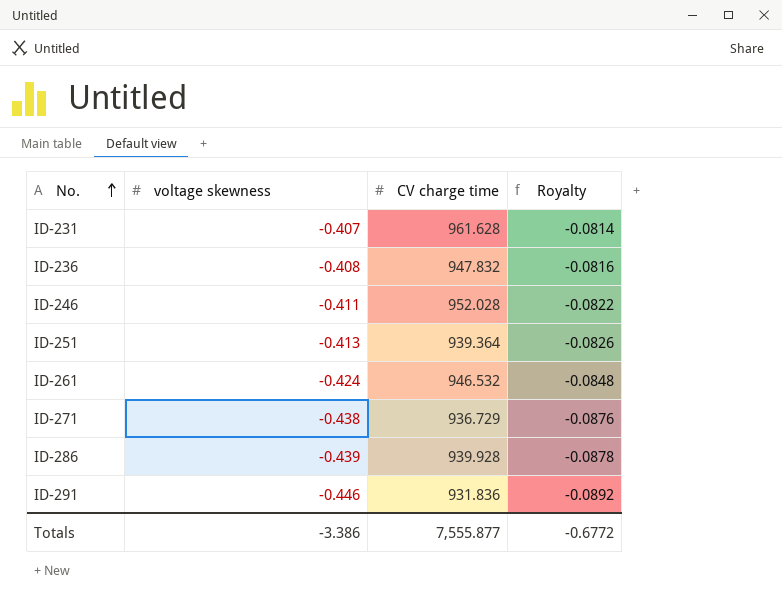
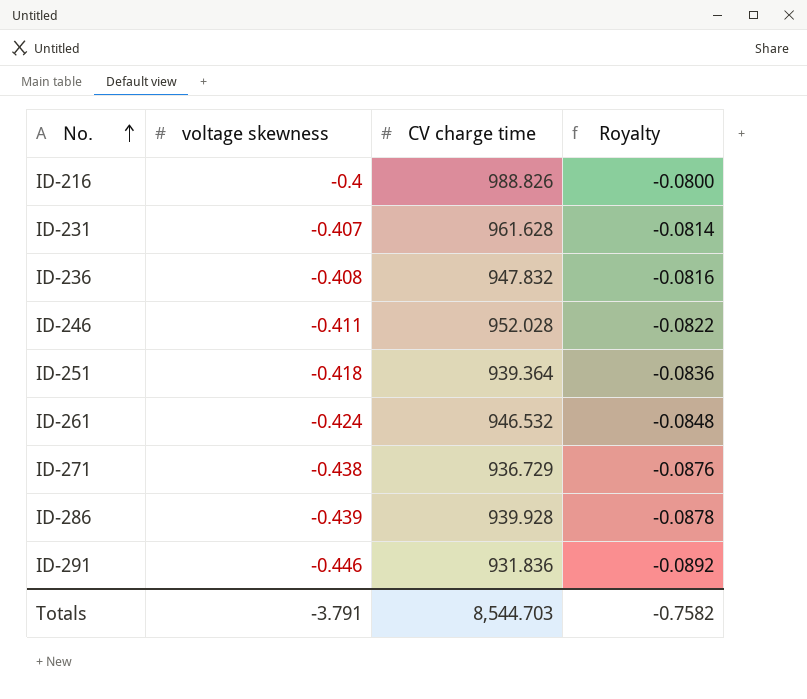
row ID-216: none -> -0.4 | 988.826 | -0.0800
ID-251 | voltage skewness: -0.413 -> -0.418
ID-251 | Royalty: -0.0826 -> -0.0836
Totals | voltage skewness: -3.386 -> -3.791
Totals | CV charge time: 7,555.877 -> 8,544.703
Totals | Royalty: -0.6772 -> -0.7582

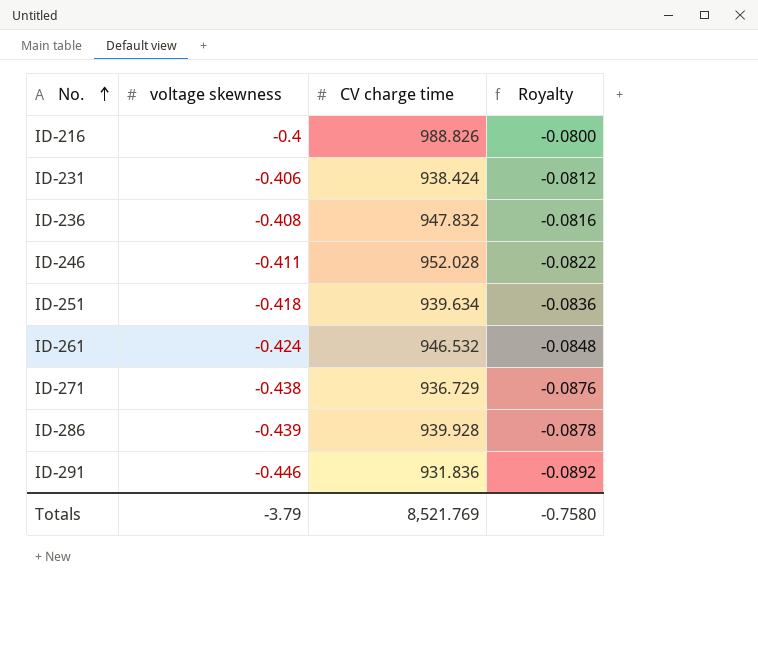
ID-231 | voltage skewness: -0.407 -> -0.406
ID-231 | CV charge time: 961.628 -> 938.424
ID-231 | Royalty: -0.0814 -> -0.0812
ID-251 | CV charge time: 939.364 -> 939.634
Totals | voltage skewness: -3.791 -> -3.79
Totals | CV charge time: 8,544.703 -> 8,521.769
Totals | Royalty: -0.7582 -> -0.7580

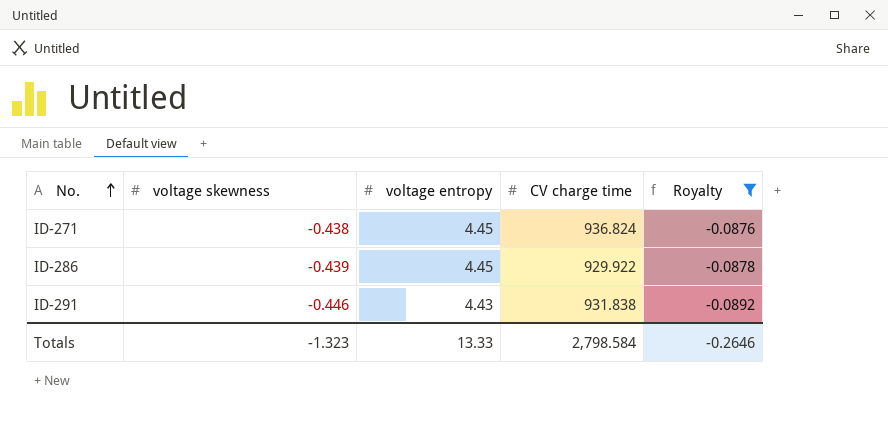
filter: none -> Royalty <= -0.0876
column voltage entropy | position: none -> 3
ID-271 | CV charge time: 936.729 -> 936.824
ID-286 | CV charge time: 939.928 -> 929.922
ID-291 | CV charge time: 931.836 -> 931.838
Totals | voltage skewness: -3.79 -> -1.323
Totals | CV charge time: 8,521.769 -> 2,798.584
Totals | Royalty: -0.7580 -> -0.2646

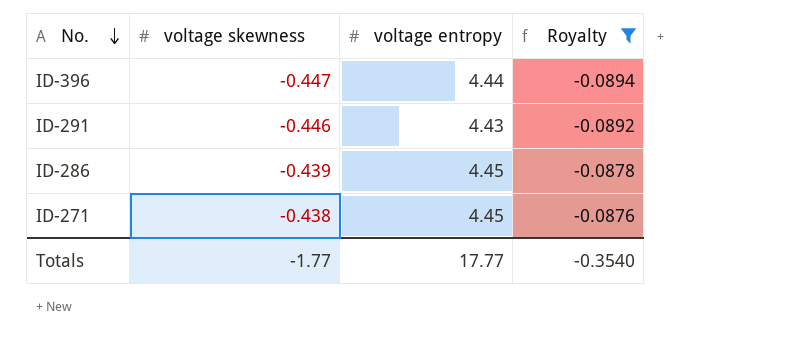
row order: No. ascending -> No. descending
column CV charge time | position: 4 -> none
row ID-396: none -> -0.447 | 4.44 | -0.0894
Totals | voltage skewness: -1.323 -> -1.77
Totals | voltage entropy: 13.33 -> 17.77
Totals | Royalty: -0.2646 -> -0.3540

